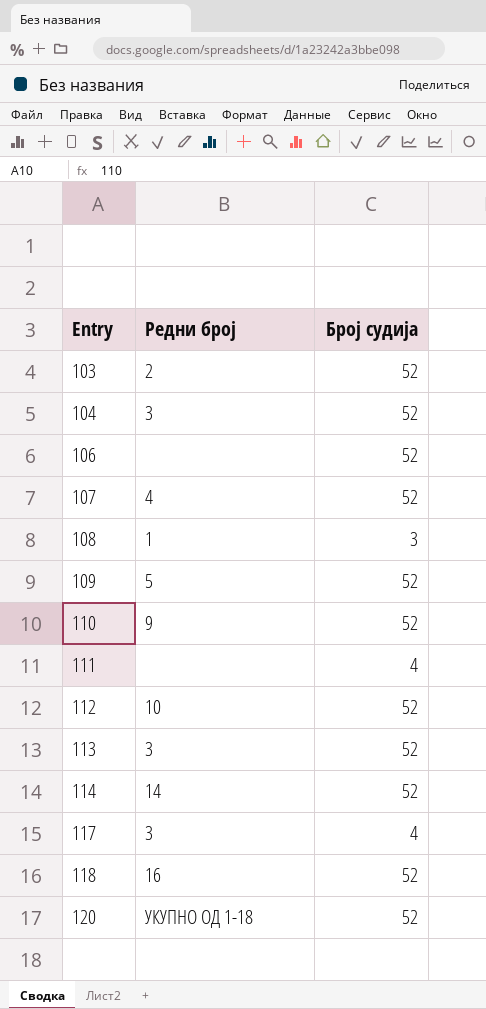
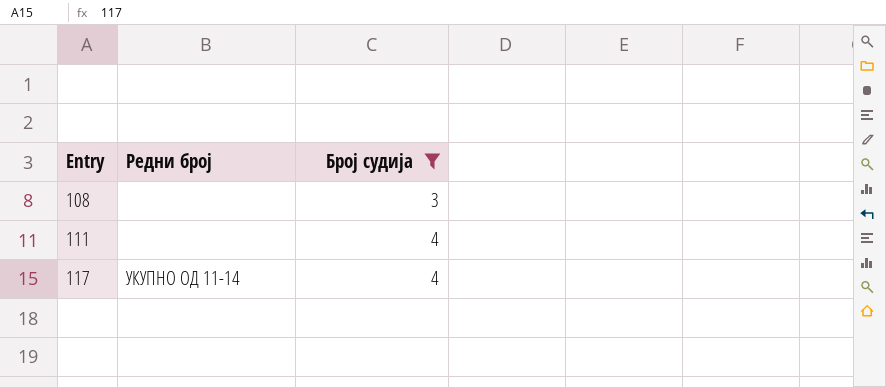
filter: none -> Број судија != 52
108 | Редни број: 1 -> none
117 | Редни број: 3 -> УКУПНО ОД 11-14

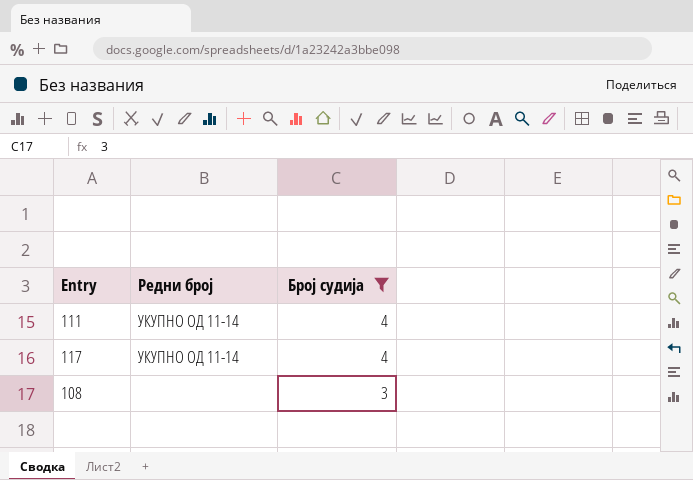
row order: Entry ascending -> Број судија descending
111 | Редни број: none -> УКУПНО ОД 11-14

